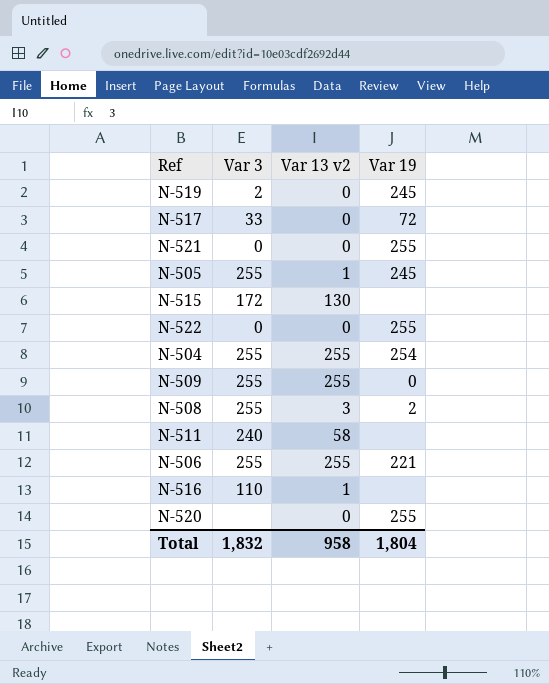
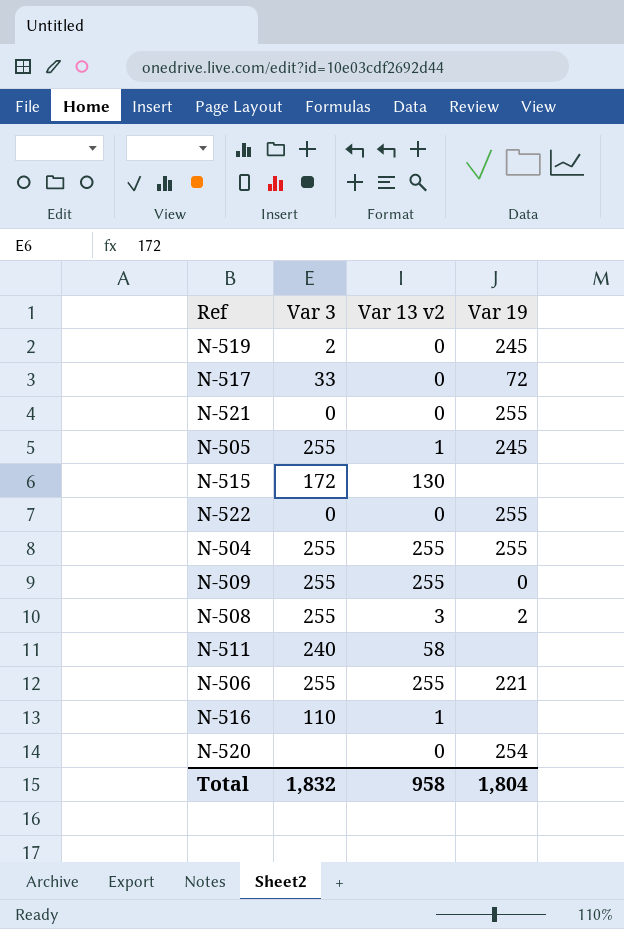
N-504 | Var 19: 254 -> 255
N-520 | Var 19: 255 -> 254

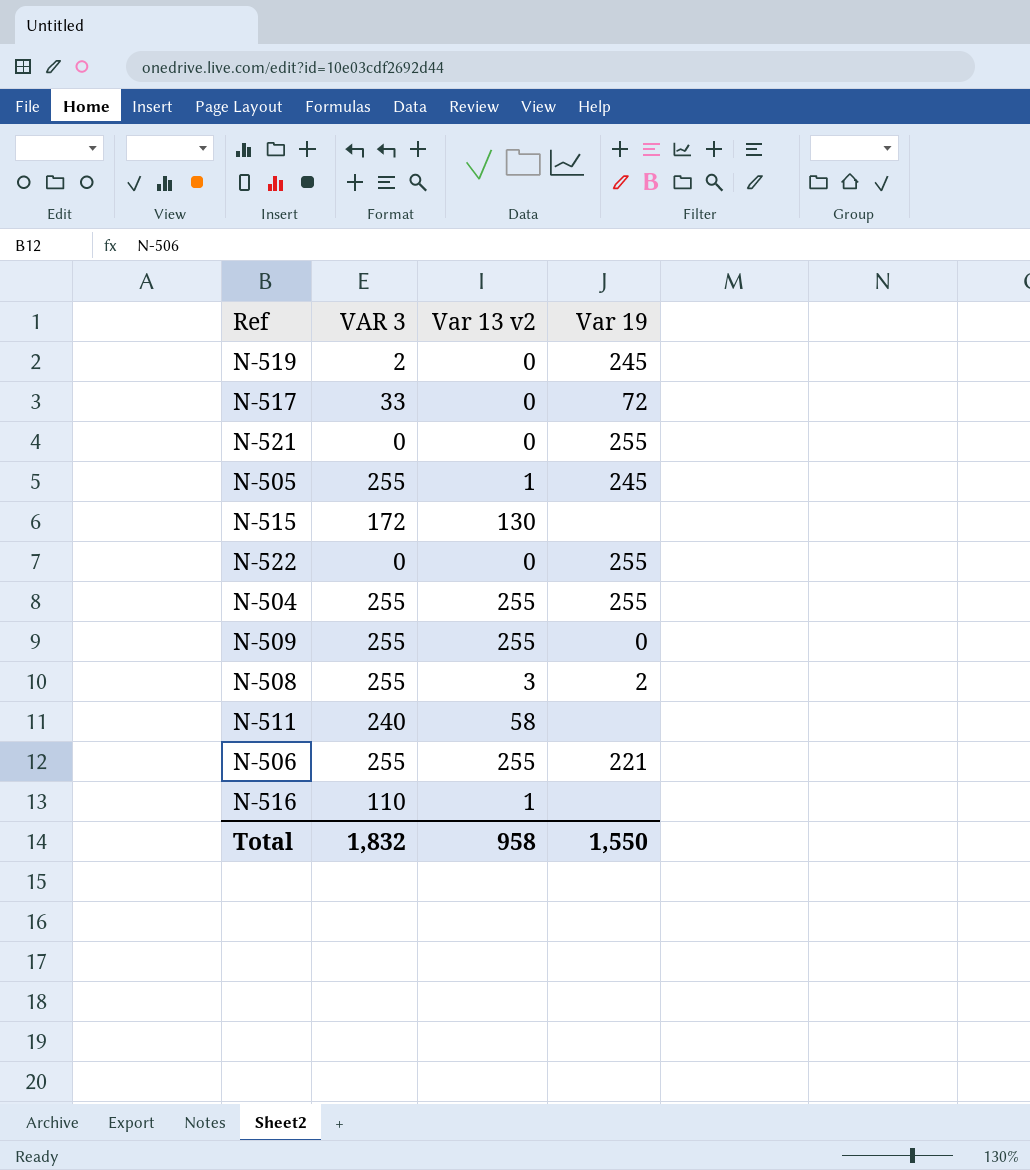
column name: Var 3 -> VAR 3
row N-520: none | 0 | 254 -> none
Total | Var 19: 1,804 -> 1,550

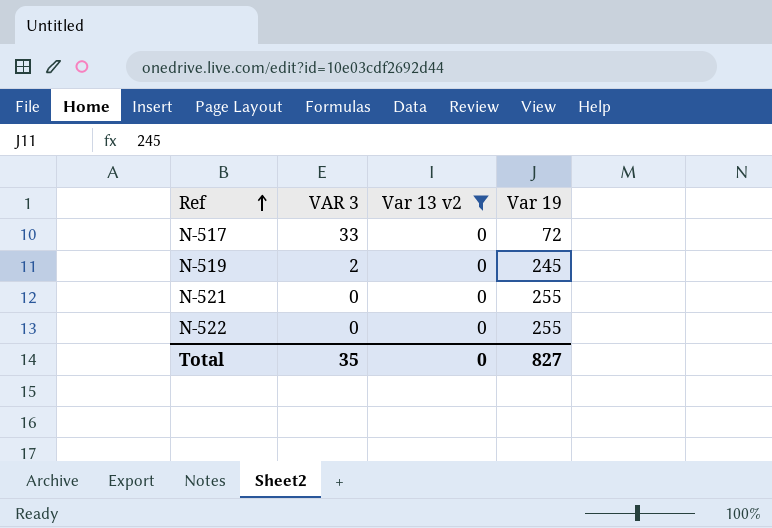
filter: none -> Var 13 v2 = 0
row order: none -> Ref ascending
Total | VAR 3: 1,832 -> 35
Total | Var 13 v2: 958 -> 0
Total | Var 19: 1,550 -> 827

